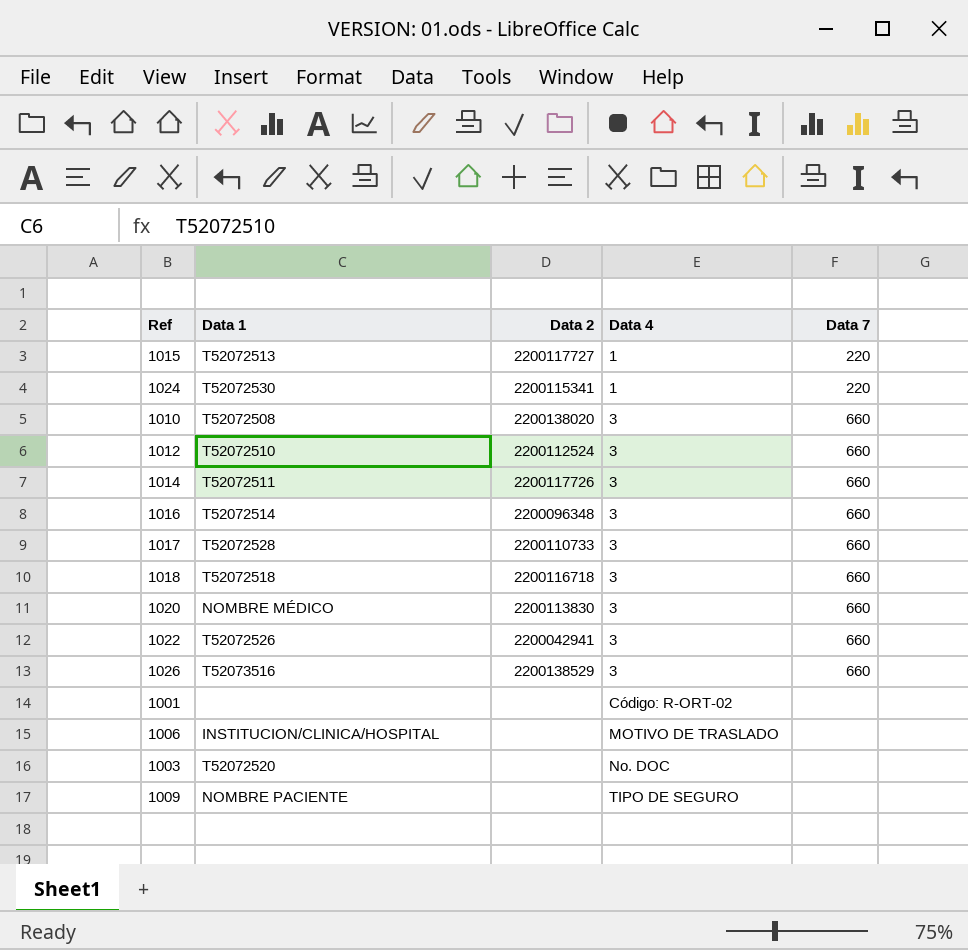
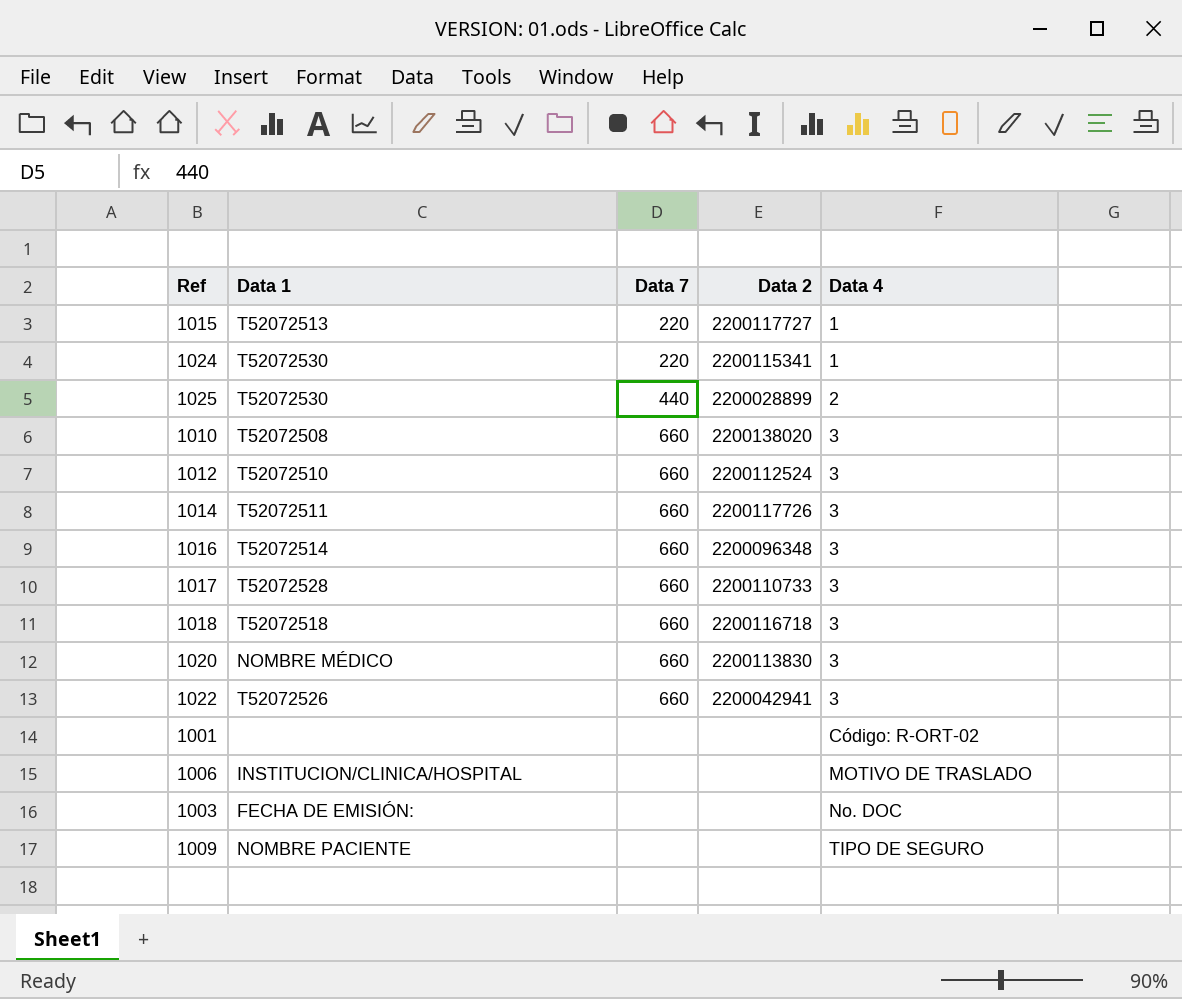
column Data 7 | position: 5 -> 3
row 1026: T52073516 | 2200138529 | 3 | 660 -> none
row 1025: none -> T52072530 | 440 | 2200028899 | 2
1003 | Data 1: T52072520 -> FECHA DE EMISIÓN:

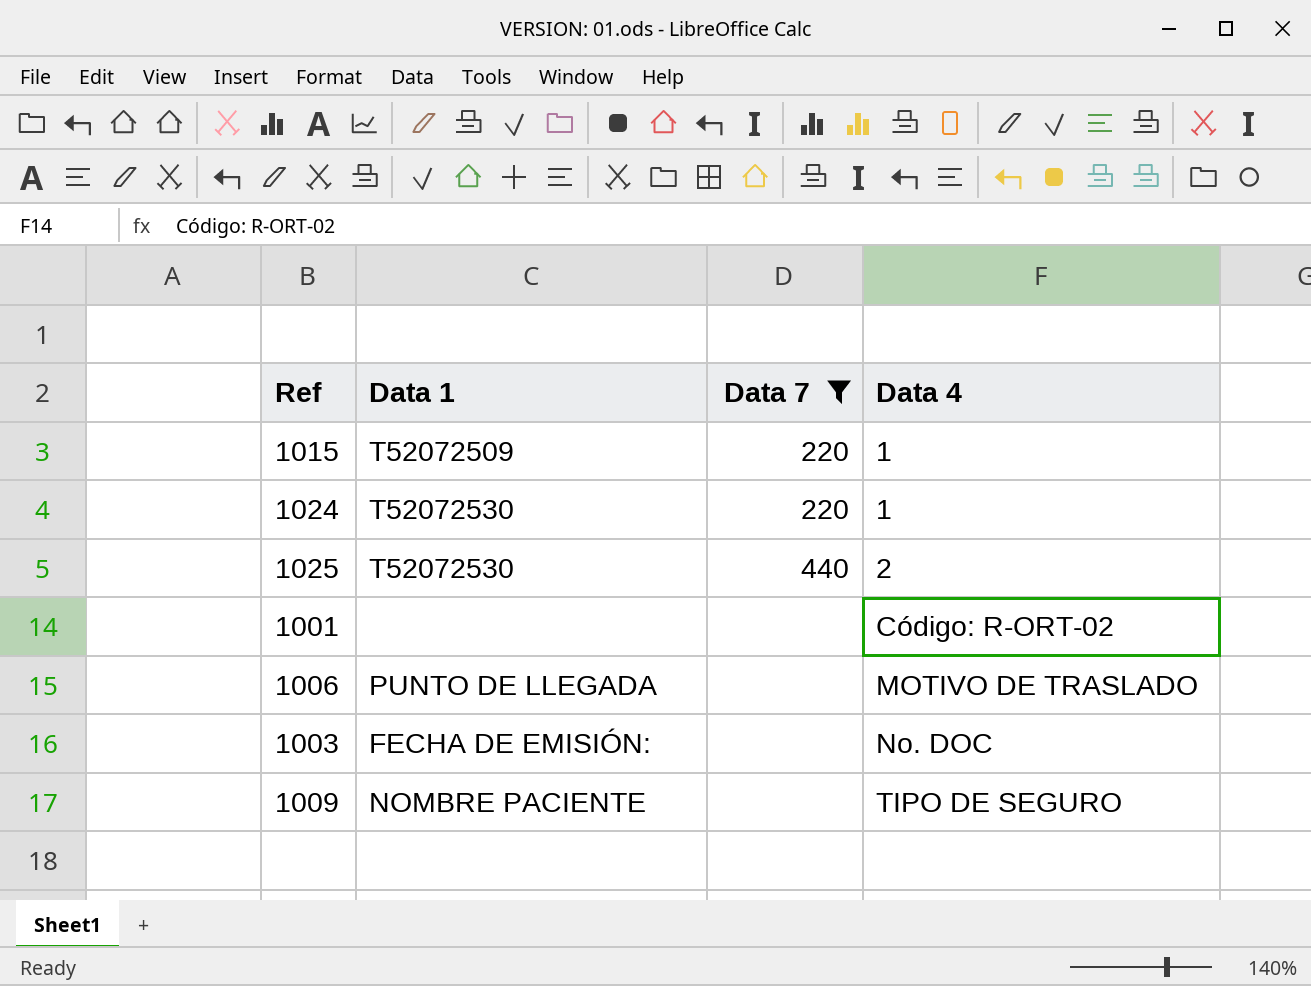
filter: none -> Data 7 != 660
column Data 2 | position: 4 -> none
1015 | Data 1: T52072513 -> T52072509
1006 | Data 1: INSTITUCION/CLINICA/HOSPITAL -> PUNTO DE LLEGADA

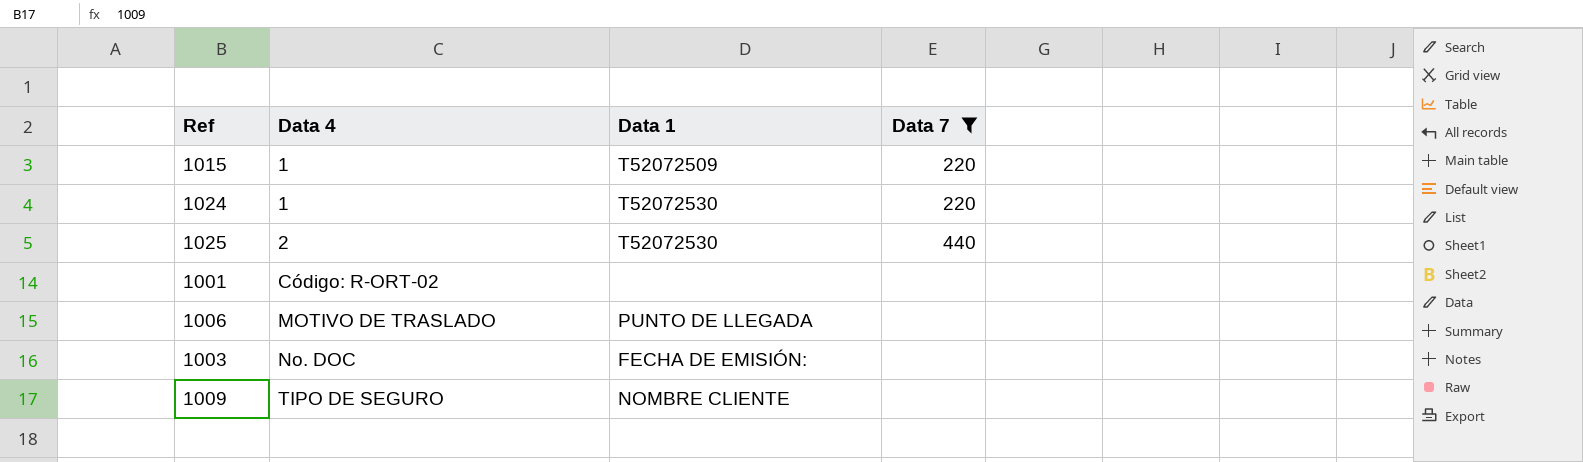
column Data 4 | position: 4 -> 2
1009 | Data 1: NOMBRE PACIENTE -> NOMBRE CLIENTE

